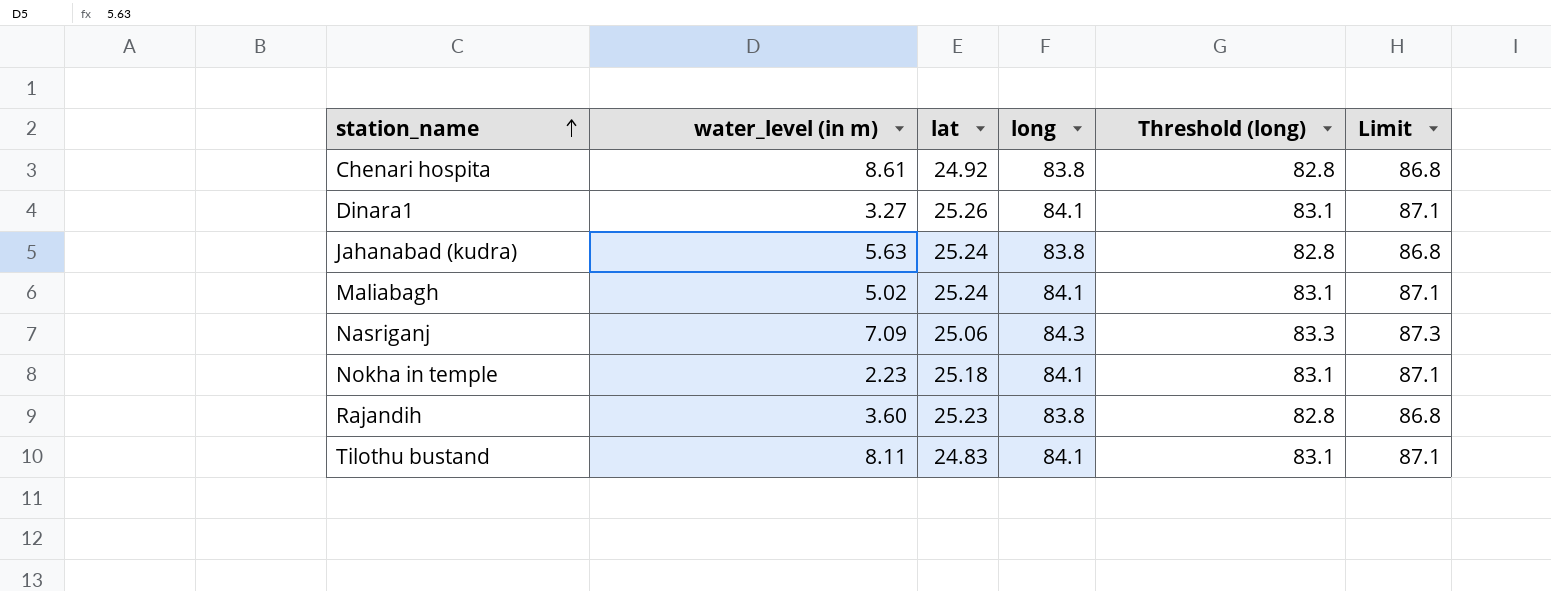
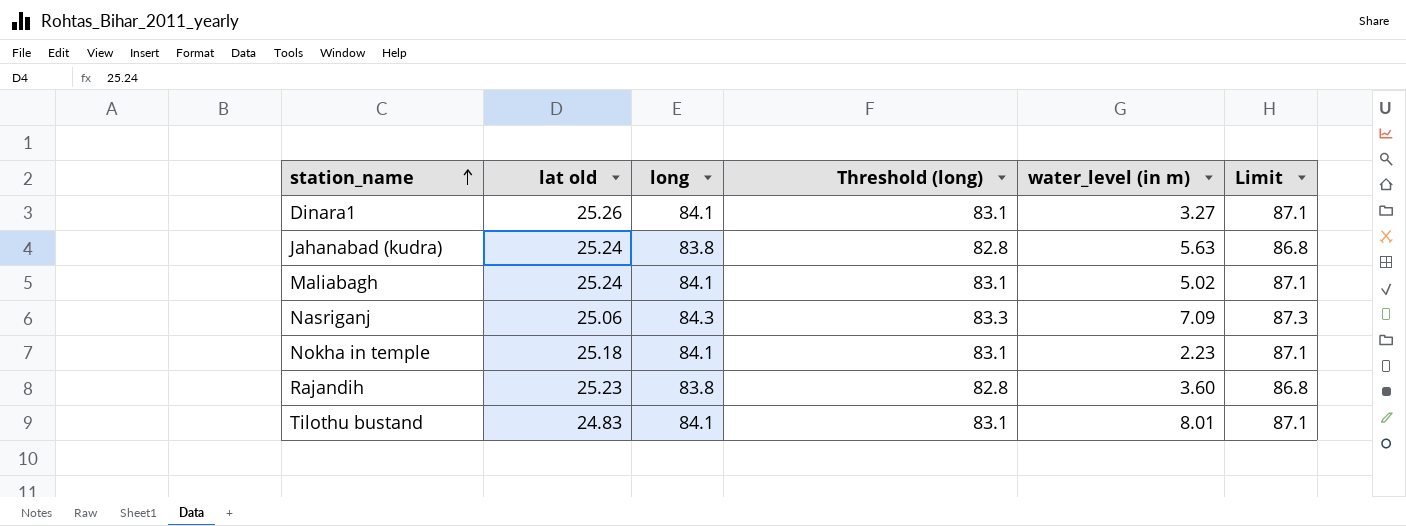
column name: lat -> lat old
column water_level (in m) | position: 2 -> 5
row Chenari hospita: 8.61 | 24.92 | 83.8 | 82.8 | 86.8 -> none
Tilothu bustand | water_level (in m): 8.11 -> 8.01

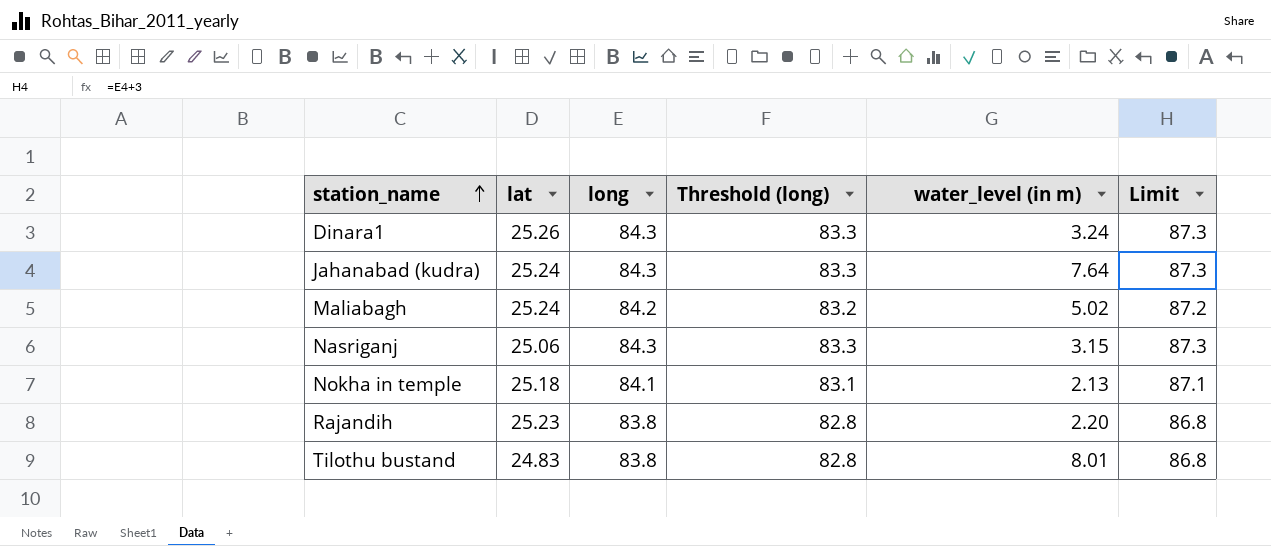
column name: lat old -> lat
Dinara1 | long: 84.1 -> 84.3
Dinara1 | Threshold (long): 83.1 -> 83.3
Dinara1 | water_level (in m): 3.27 -> 3.24
Dinara1 | Limit: 87.1 -> 87.3
Jahanabad (kudra) | long: 83.8 -> 84.3
Jahanabad (kudra) | Threshold (long): 82.8 -> 83.3
Jahanabad (kudra) | water_level (in m): 5.63 -> 7.64
Jahanabad (kudra) | Limit: 86.8 -> 87.3
Maliabagh | long: 84.1 -> 84.2
Maliabagh | Threshold (long): 83.1 -> 83.2
Maliabagh | Limit: 87.1 -> 87.2
Nasriganj | water_level (in m): 7.09 -> 3.15
Nokha in temple | water_level (in m): 2.23 -> 2.13
Rajandih | water_level (in m): 3.60 -> 2.20
Tilothu bustand | long: 84.1 -> 83.8
Tilothu bustand | Threshold (long): 83.1 -> 82.8
Tilothu bustand | Limit: 87.1 -> 86.8

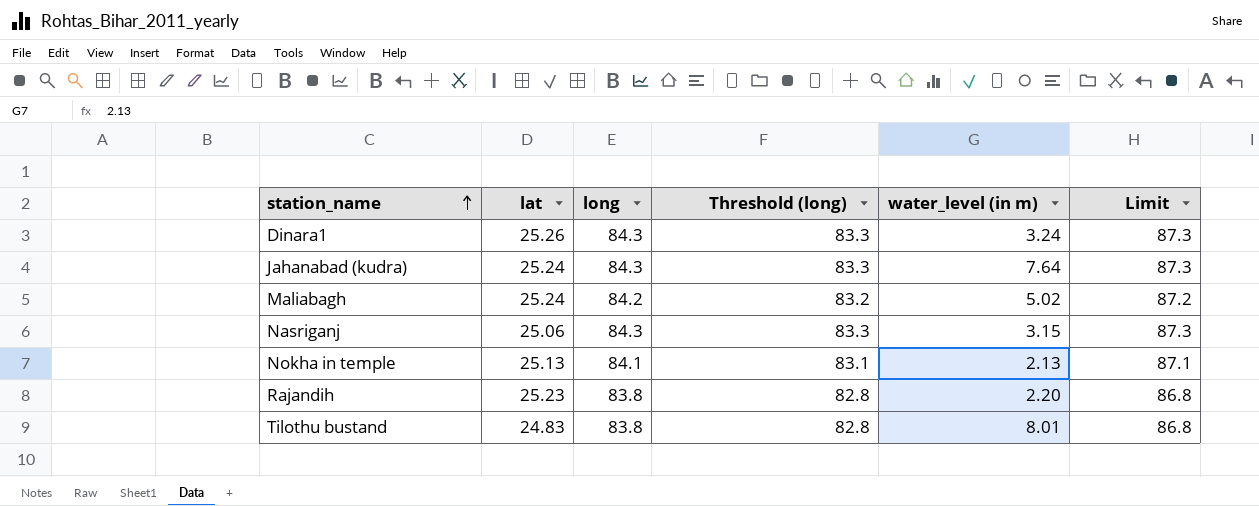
Nokha in temple | lat: 25.18 -> 25.13

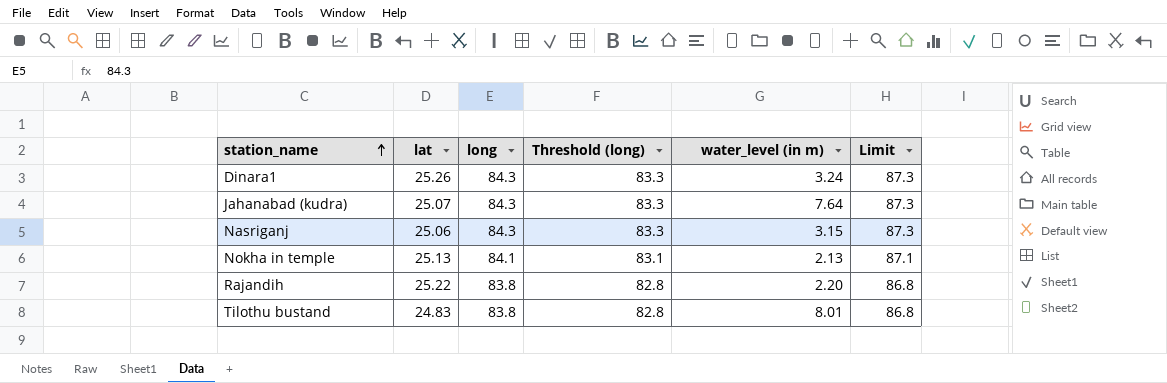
row Maliabagh: 25.24 | 84.2 | 83.2 | 5.02 | 87.2 -> none
Jahanabad (kudra) | lat: 25.24 -> 25.07
Rajandih | lat: 25.23 -> 25.22

